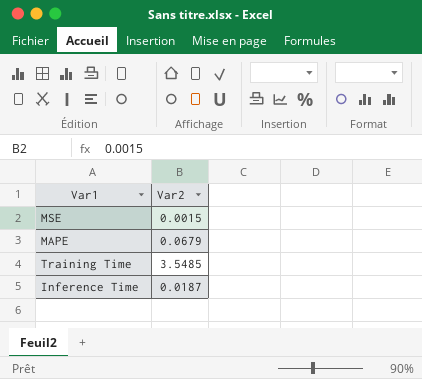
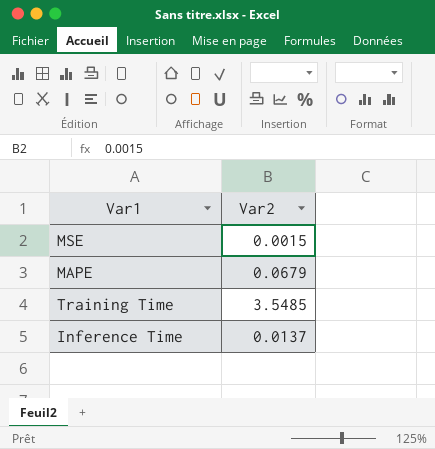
Inference Time | Var2: 0.0187 -> 0.0137

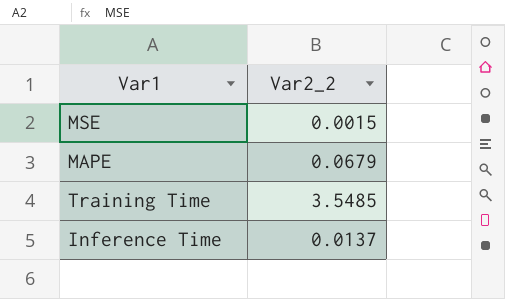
column name: Var2 -> Var2_2

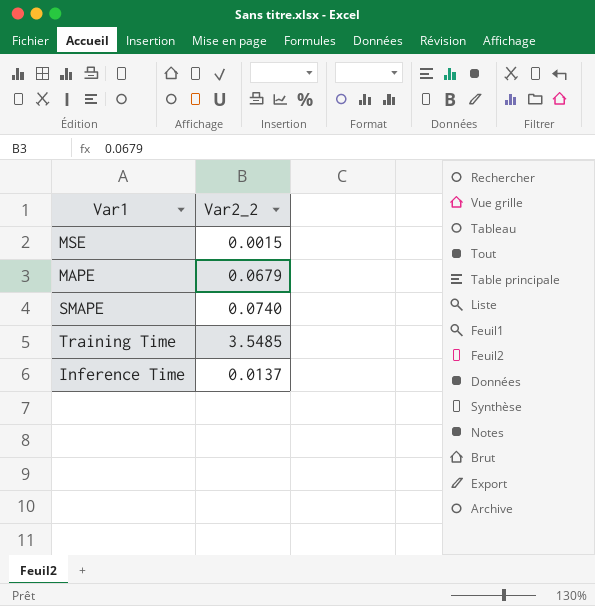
row SMAPE: none -> 0.0740

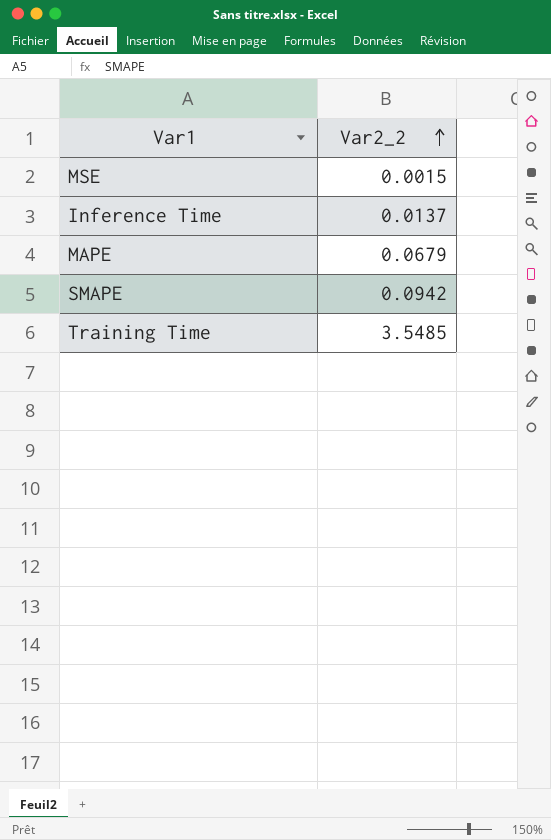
row order: none -> Var2_2 ascending
SMAPE | Var2_2: 0.0740 -> 0.0942

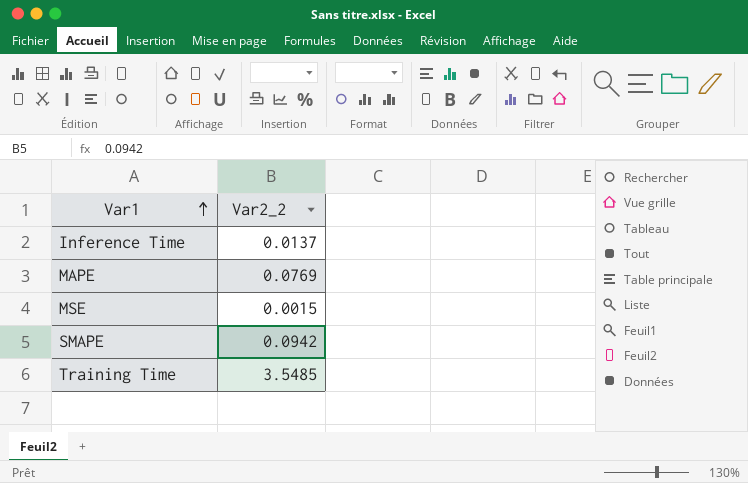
row order: Var2_2 ascending -> Var1 ascending
MAPE | Var2_2: 0.0679 -> 0.0769

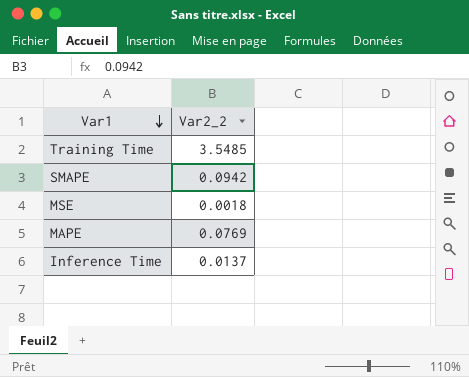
row order: Var1 ascending -> Var1 descending
MSE | Var2_2: 0.0015 -> 0.0018

